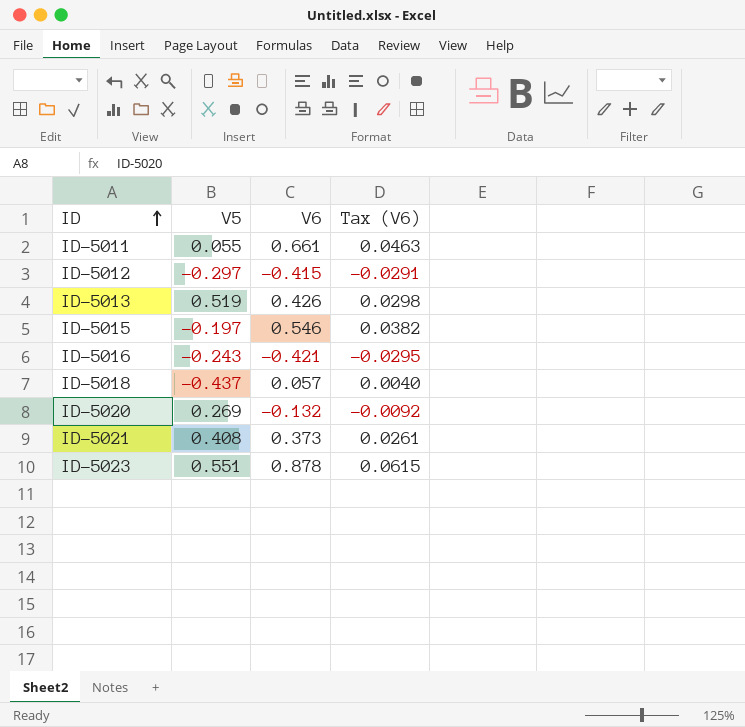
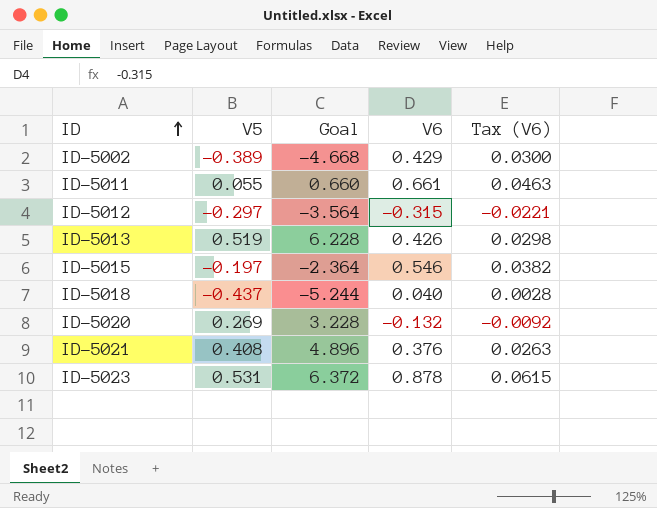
column Goal | formula: none -> [V5] * 12
row ID-5016: -0.243 | -0.421 | -0.0295 -> none
row ID-5002: none -> -0.389 | -4.668 | 0.429 | 0.0300
ID-5012 | V6: -0.415 -> -0.315
ID-5012 | Tax (V6): -0.0291 -> -0.0221
ID-5018 | V6: 0.057 -> 0.040
ID-5018 | Tax (V6): 0.0040 -> 0.0028
ID-5021 | V6: 0.373 -> 0.376
ID-5021 | Tax (V6): 0.0261 -> 0.0263
ID-5023 | V5: 0.551 -> 0.531

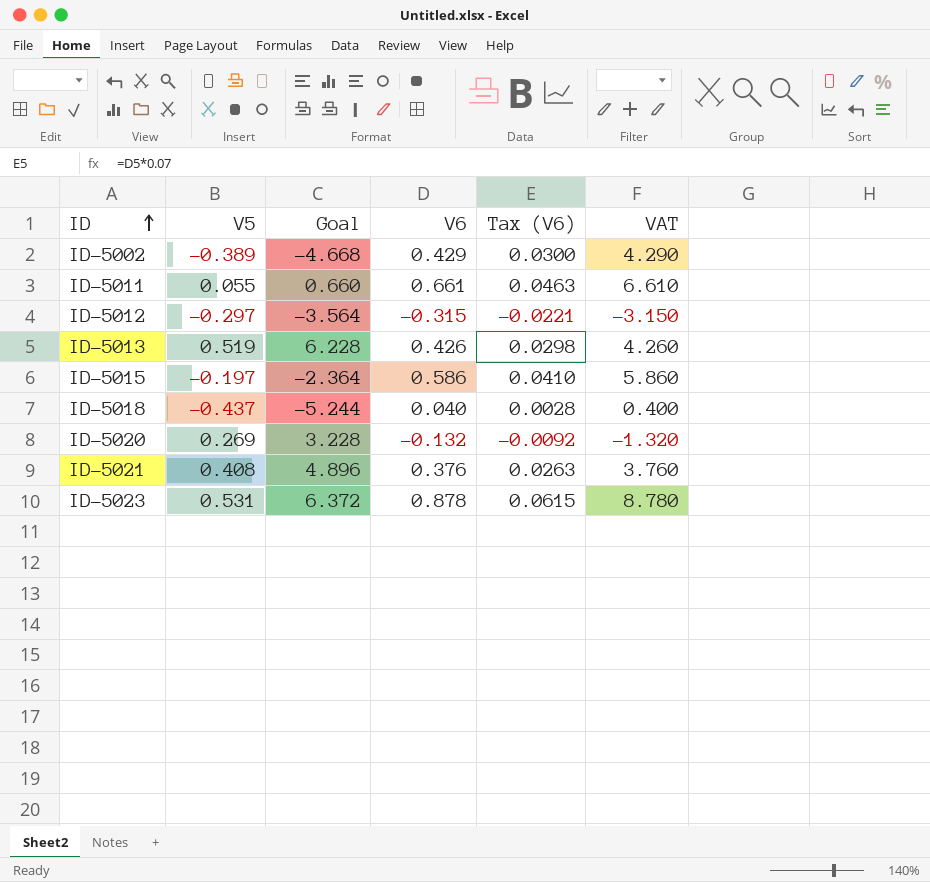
column VAT | formula: none -> [V6] * 10
ID-5015 | V6: 0.546 -> 0.586
ID-5015 | Tax (V6): 0.0382 -> 0.0410

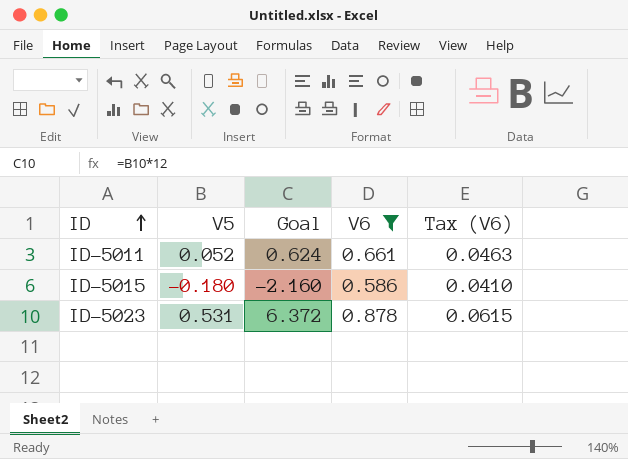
filter: none -> V6 >= 0.586
column VAT | formula: [V6] * 10 -> none
ID-5011 | V5: 0.055 -> 0.052
ID-5011 | Goal: 0.660 -> 0.624
ID-5015 | V5: -0.197 -> -0.180
ID-5015 | Goal: -2.364 -> -2.160

